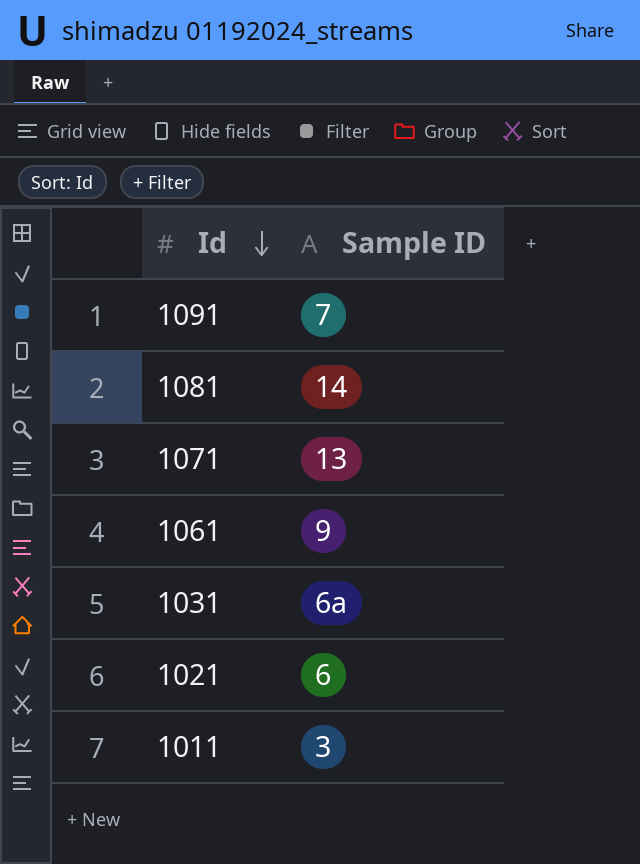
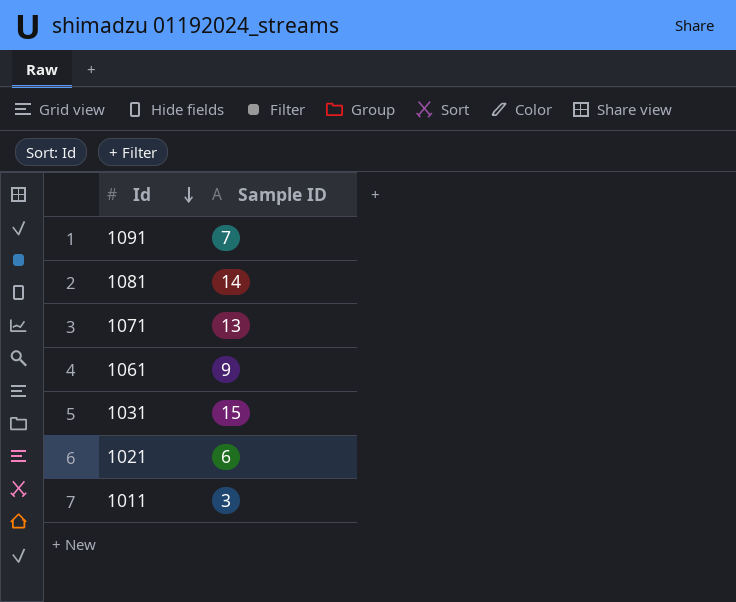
1031 | Sample ID: 6a -> 15

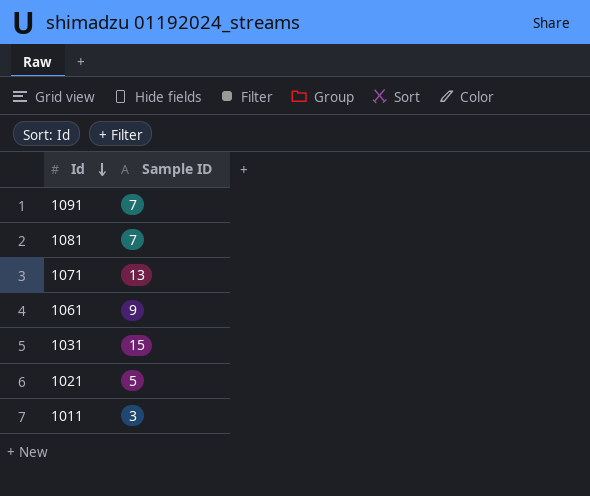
1081 | Sample ID: 14 -> 7
1021 | Sample ID: 6 -> 5

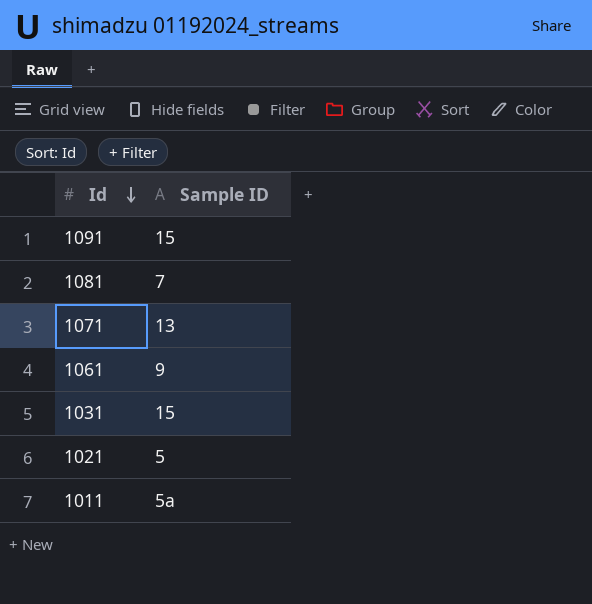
1091 | Sample ID: 7 -> 15
1011 | Sample ID: 3 -> 5a

